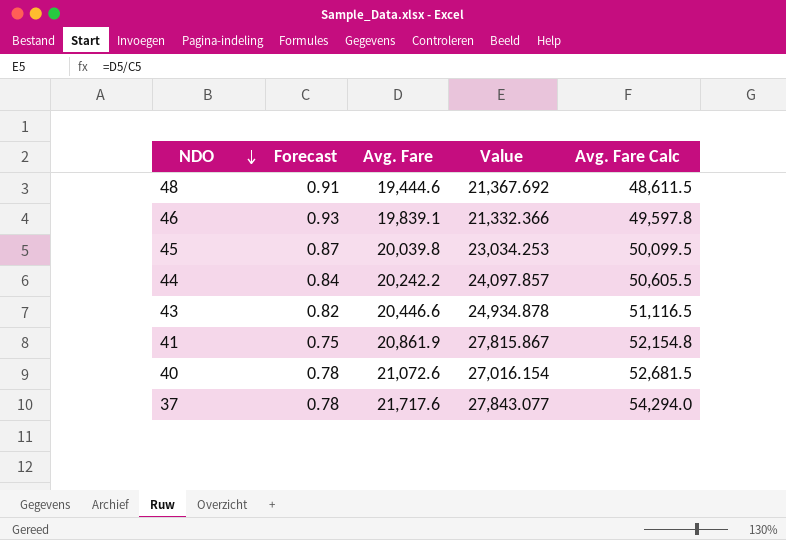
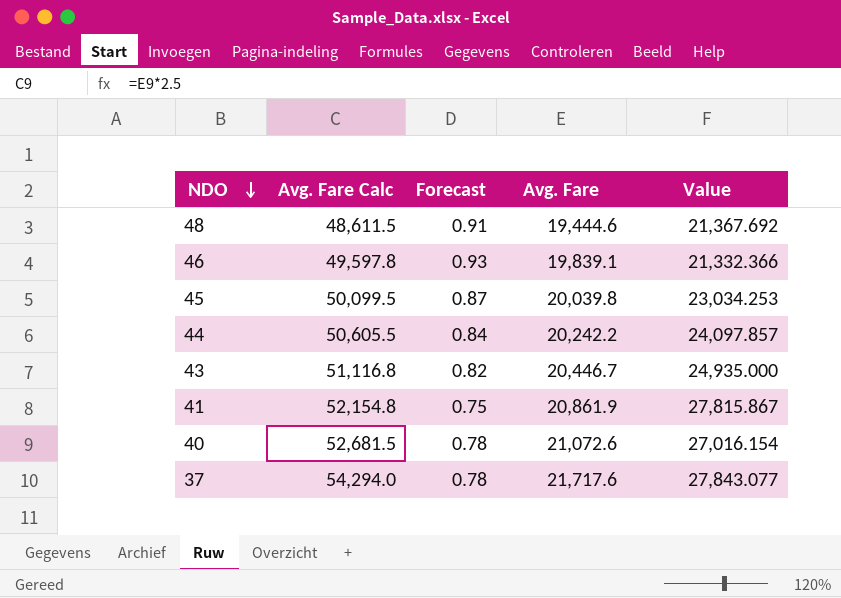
column Avg. Fare Calc | position: 5 -> 2
43 | Avg. Fare Calc: 51,116.5 -> 51,116.8
43 | Avg. Fare: 20,446.6 -> 20,446.7
43 | Value: 24,934.878 -> 24,935.000

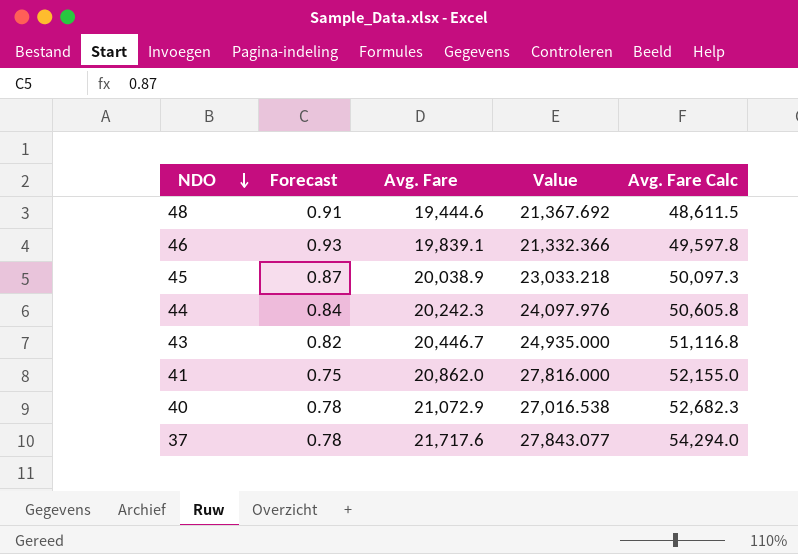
column Avg. Fare Calc | position: 2 -> 5
45 | Avg. Fare: 20,039.8 -> 20,038.9
45 | Value: 23,034.253 -> 23,033.218
45 | Avg. Fare Calc: 50,099.5 -> 50,097.3
44 | Avg. Fare: 20,242.2 -> 20,242.3
44 | Value: 24,097.857 -> 24,097.976
44 | Avg. Fare Calc: 50,605.5 -> 50,605.8
41 | Avg. Fare: 20,861.9 -> 20,862.0
41 | Value: 27,815.867 -> 27,816.000
41 | Avg. Fare Calc: 52,154.8 -> 52,155.0
40 | Avg. Fare: 21,072.6 -> 21,072.9
40 | Value: 27,016.154 -> 27,016.538
40 | Avg. Fare Calc: 52,681.5 -> 52,682.3

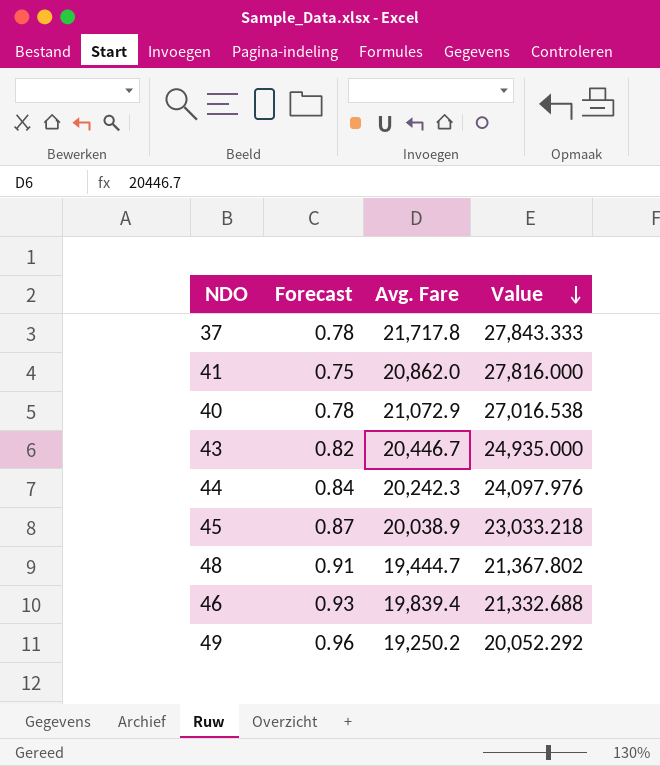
row order: NDO descending -> Value descending
column Avg. Fare Calc | formula: [Avg. Fare] * 2.5 -> none
37 | Avg. Fare: 21,717.6 -> 21,717.8
37 | Value: 27,843.077 -> 27,843.333
48 | Avg. Fare: 19,444.6 -> 19,444.7
48 | Value: 21,367.692 -> 21,367.802
46 | Avg. Fare: 19,839.1 -> 19,839.4
46 | Value: 21,332.366 -> 21,332.688
row 49: none -> 0.96 | 19,250.2 | 20,052.292

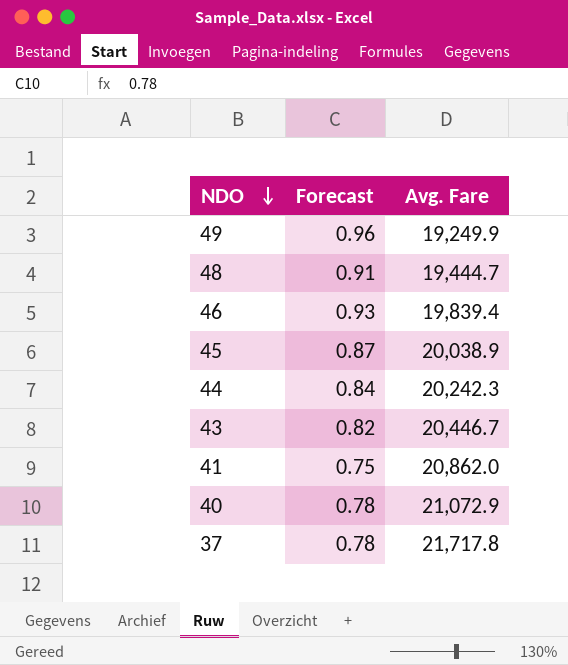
row order: Value descending -> NDO descending
column Value | formula: [Avg. Fare] / [Forecast] -> none
49 | Avg. Fare: 19,250.2 -> 19,249.9

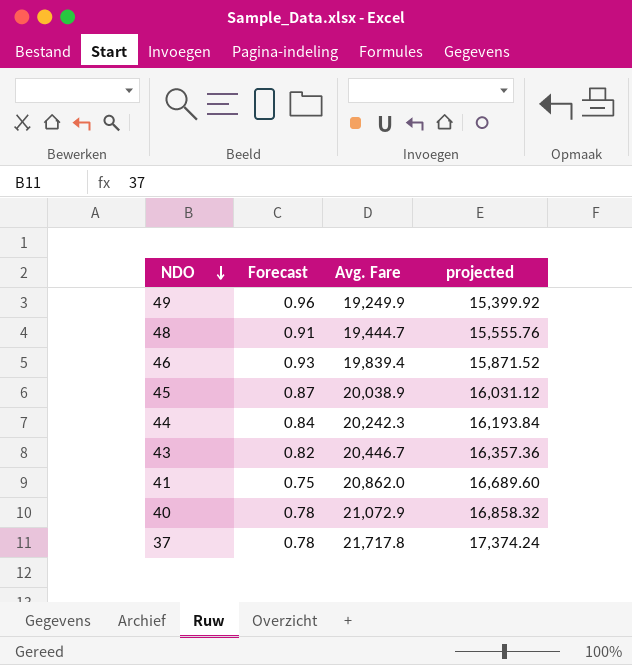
column projected | formula: none -> [Avg. Fare] * 0.8

